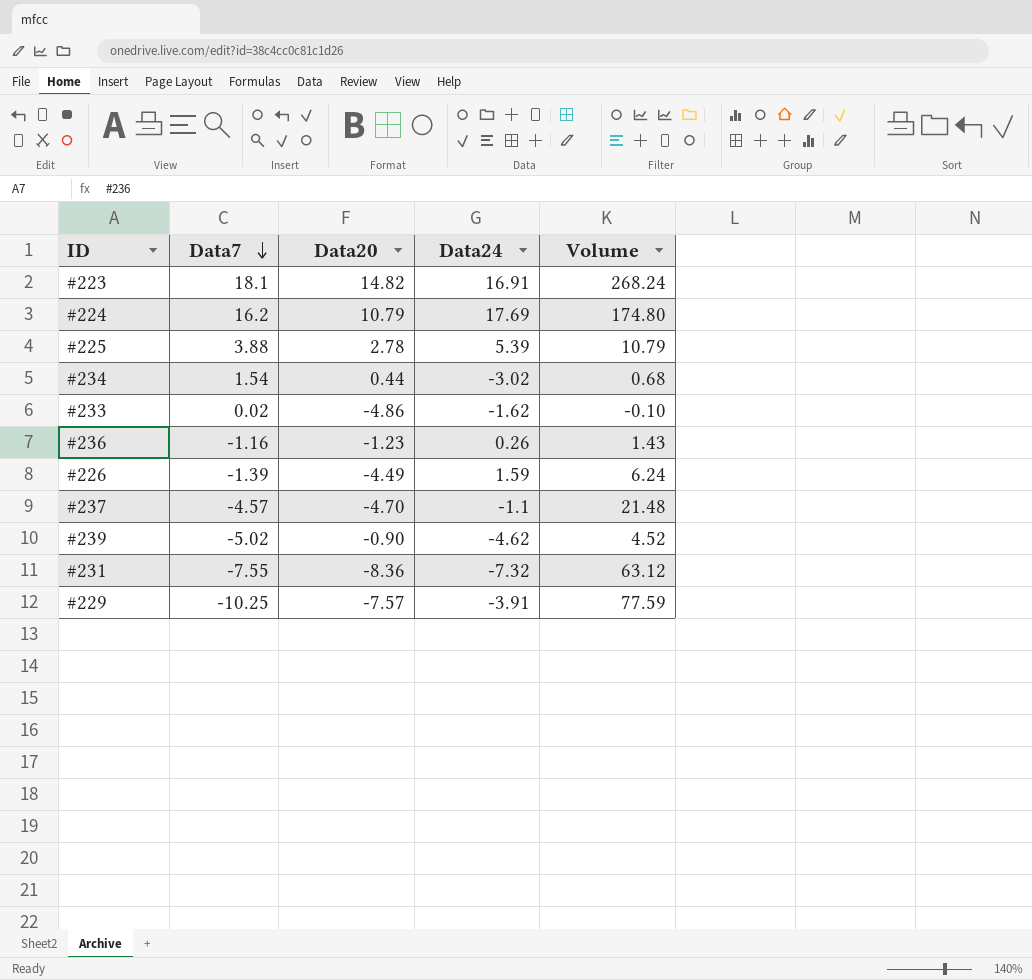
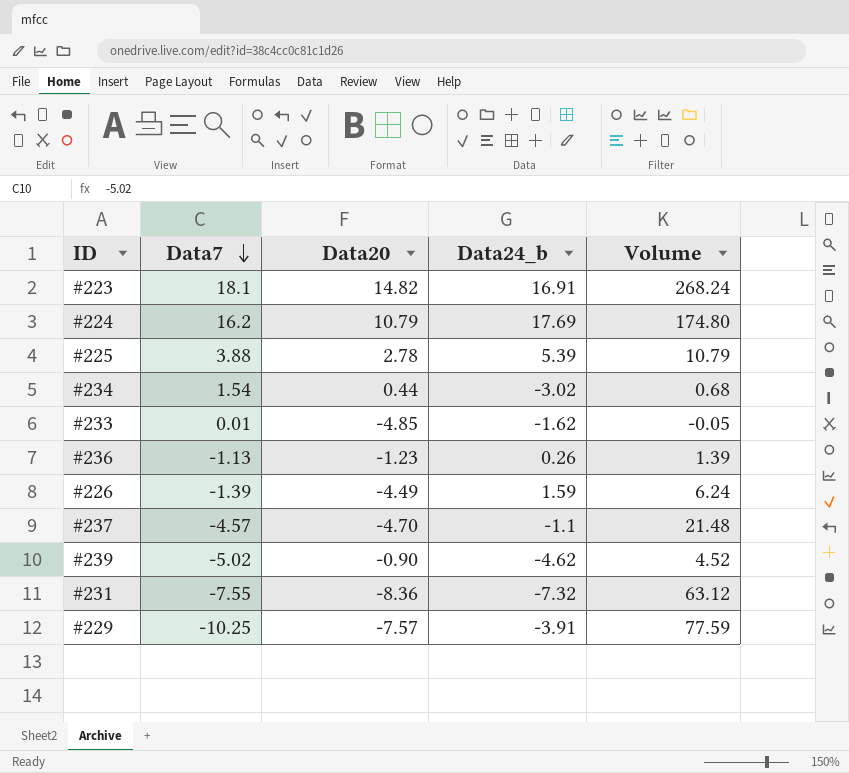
column name: Data24 -> Data24_b
#233 | Data7: 0.02 -> 0.01
#233 | Data20: -4.86 -> -4.85
#233 | Volume: -0.10 -> -0.05
#236 | Data7: -1.16 -> -1.13
#236 | Volume: 1.43 -> 1.39

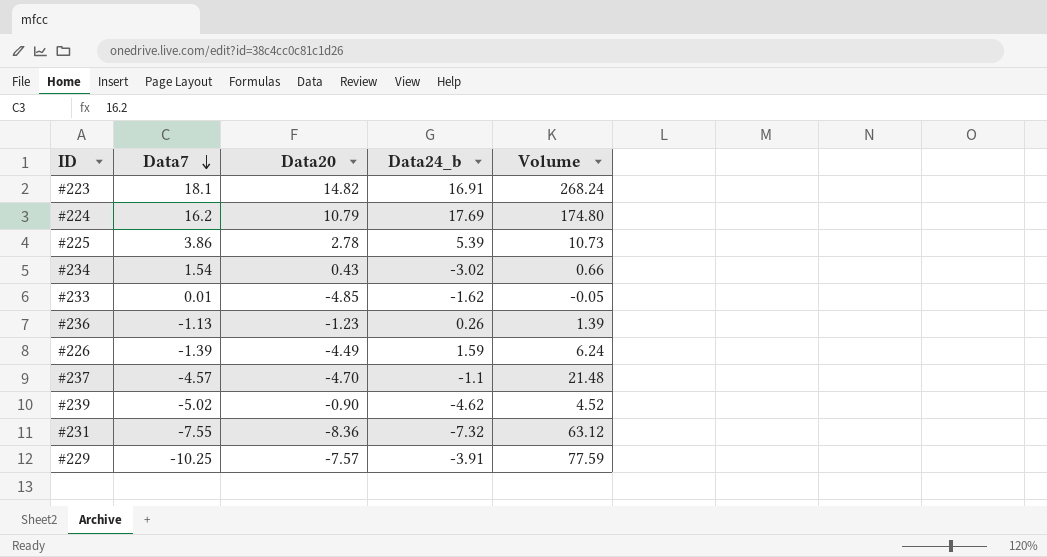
#225 | Data7: 3.88 -> 3.86
#225 | Volume: 10.79 -> 10.73
#234 | Data20: 0.44 -> 0.43
#234 | Volume: 0.68 -> 0.66

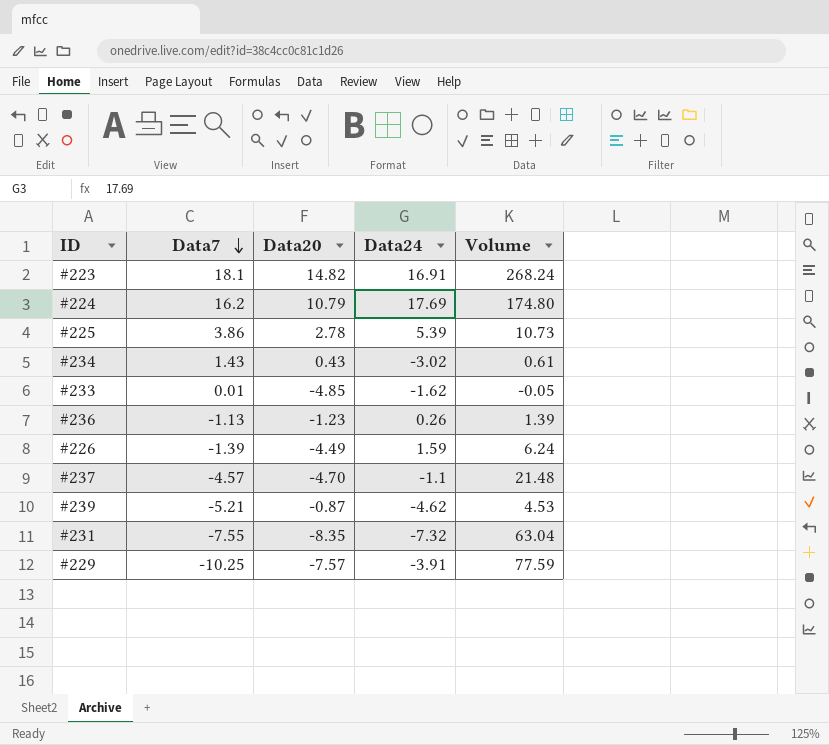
column name: Data24_b -> Data24
#234 | Data7: 1.54 -> 1.43
#234 | Volume: 0.66 -> 0.61
#239 | Data7: -5.02 -> -5.21
#239 | Data20: -0.90 -> -0.87
#239 | Volume: 4.52 -> 4.53
#231 | Data20: -8.36 -> -8.35
#231 | Volume: 63.12 -> 63.04

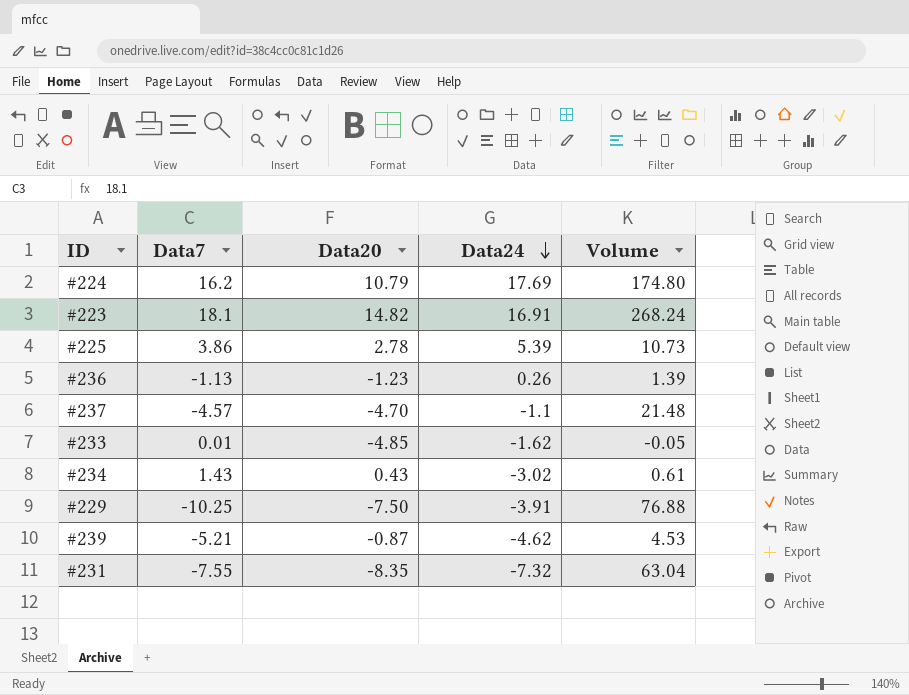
row order: Data7 descending -> Data24 descending
row #226: -1.39 | -4.49 | 1.59 | 6.24 -> none
#229 | Data20: -7.57 -> -7.50
#229 | Volume: 77.59 -> 76.88

